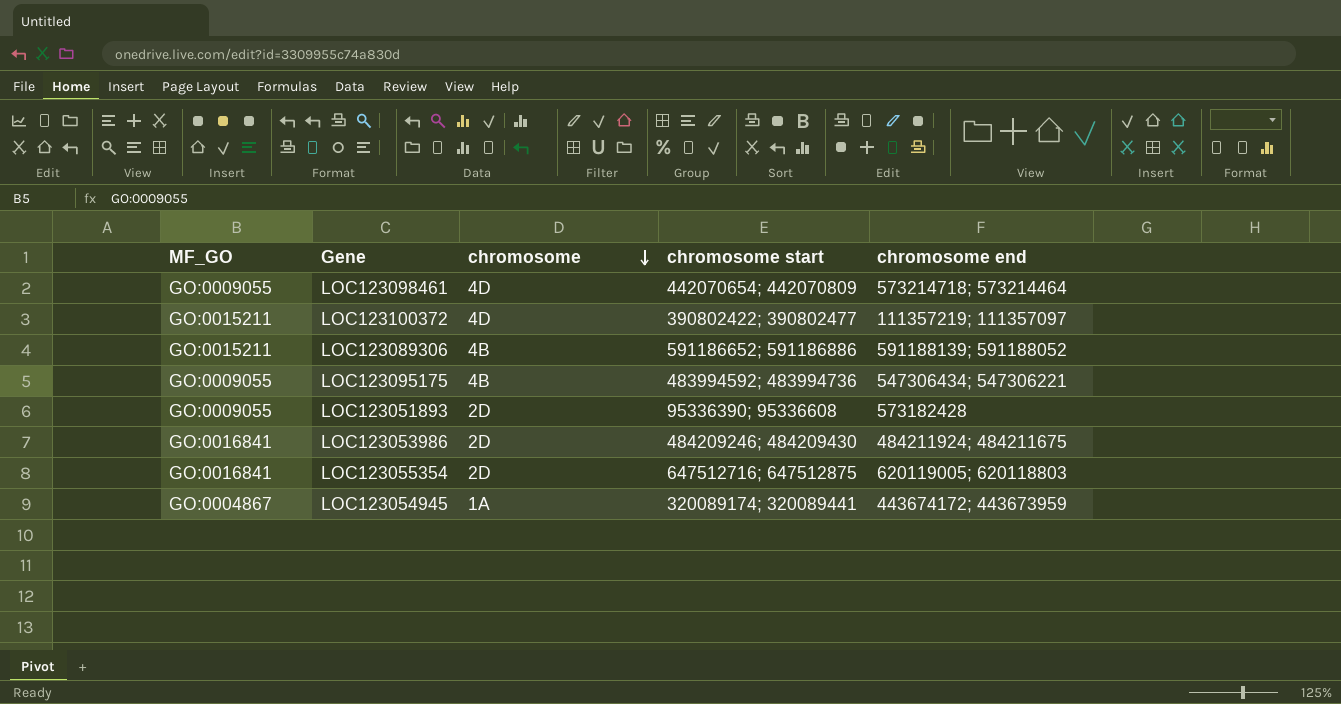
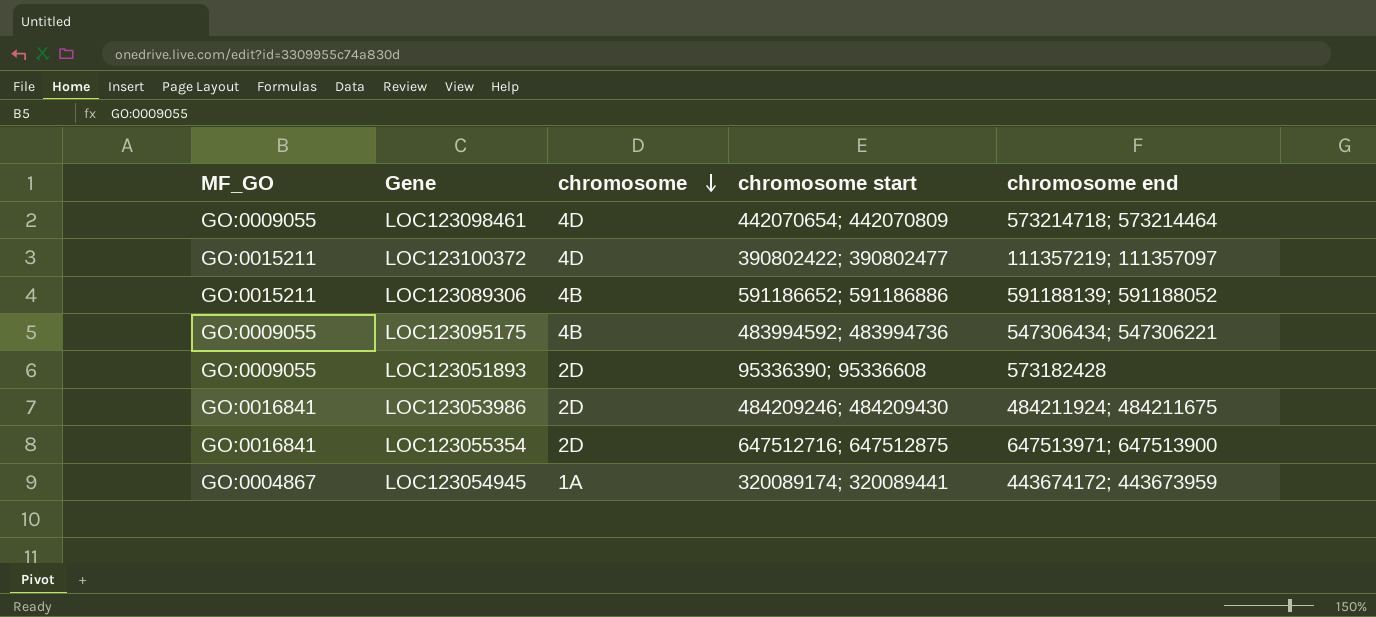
LOC123055354 | chromosome end: 620119005; 620118803 -> 647513971; 647513900

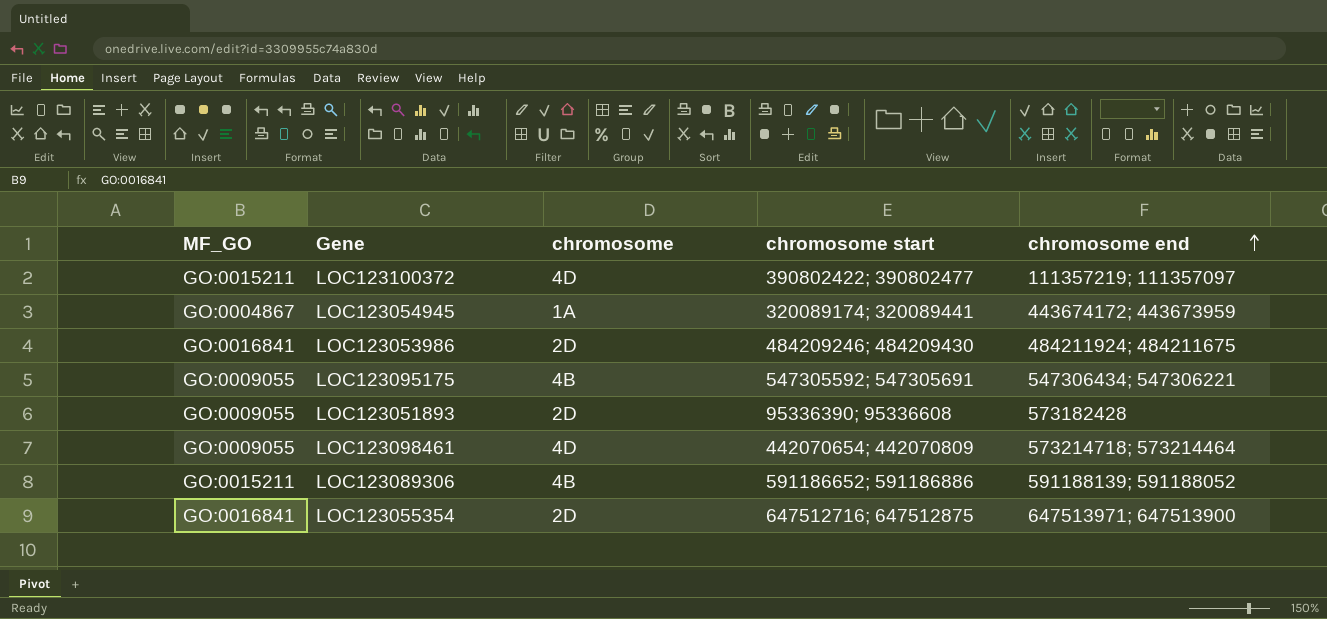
row order: chromosome descending -> chromosome end ascending
LOC123095175 | chromosome start: 483994592; 483994736 -> 547305592; 547305691

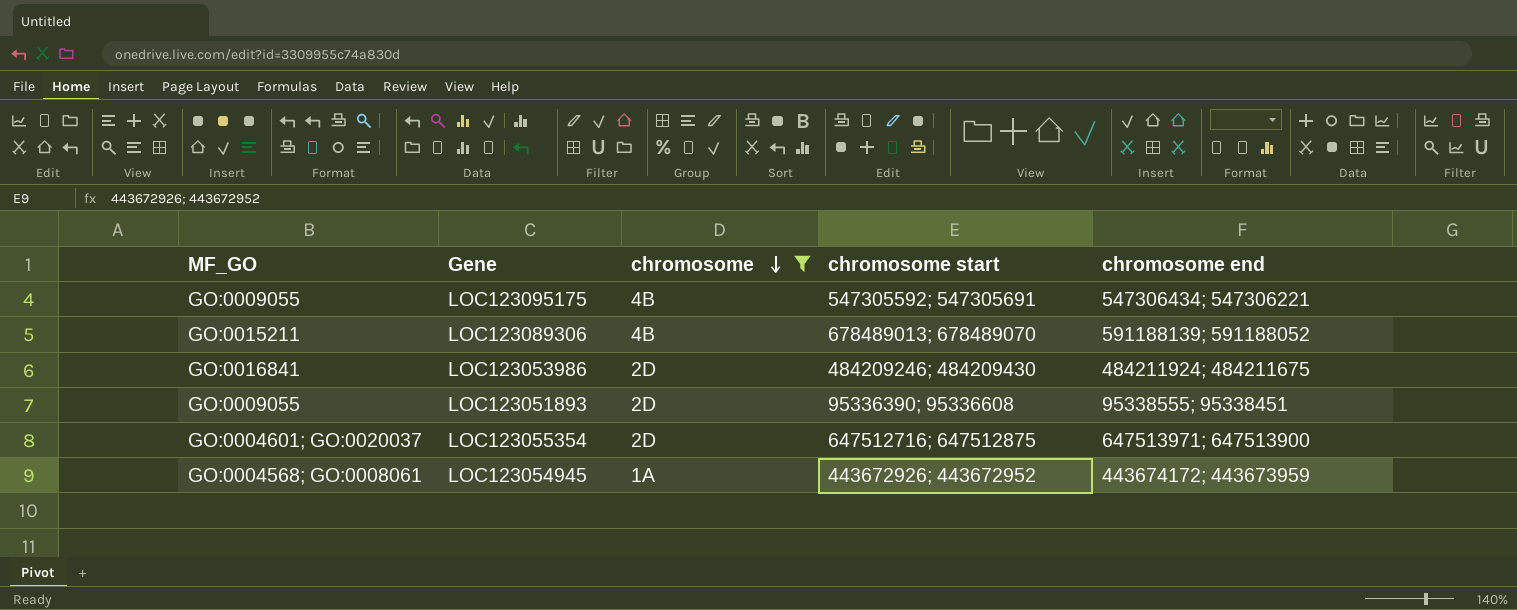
filter: none -> chromosome != 4D
row order: chromosome end ascending -> chromosome descending
LOC123089306 | chromosome start: 591186652; 591186886 -> 678489013; 678489070
LOC123051893 | chromosome end: 573182428 -> 95338555; 95338451
LOC123055354 | MF_GO: GO:0016841 -> GO:0004601; GO:0020037
LOC123054945 | MF_GO: GO:0004867 -> GO:0004568; GO:0008061
LOC123054945 | chromosome start: 320089174; 320089441 -> 443672926; 443672952

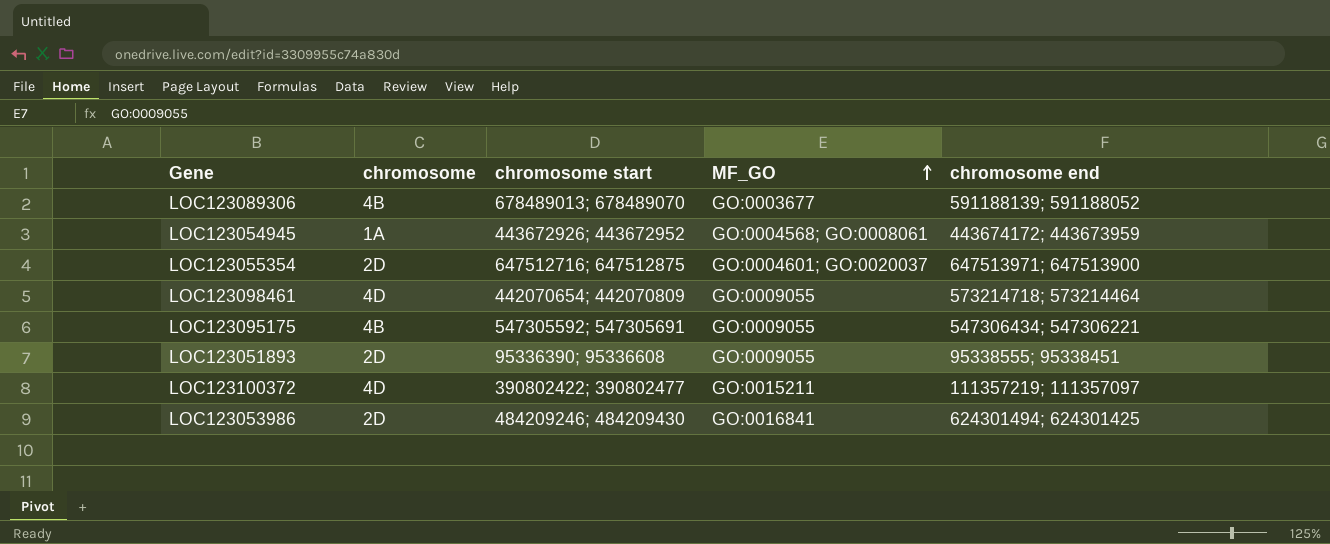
filter: chromosome != 4D -> none
row order: chromosome descending -> MF_GO ascending
column MF_GO | position: 1 -> 4
LOC123089306 | MF_GO: GO:0015211 -> GO:0003677
LOC123053986 | chromosome end: 484211924; 484211675 -> 624301494; 624301425

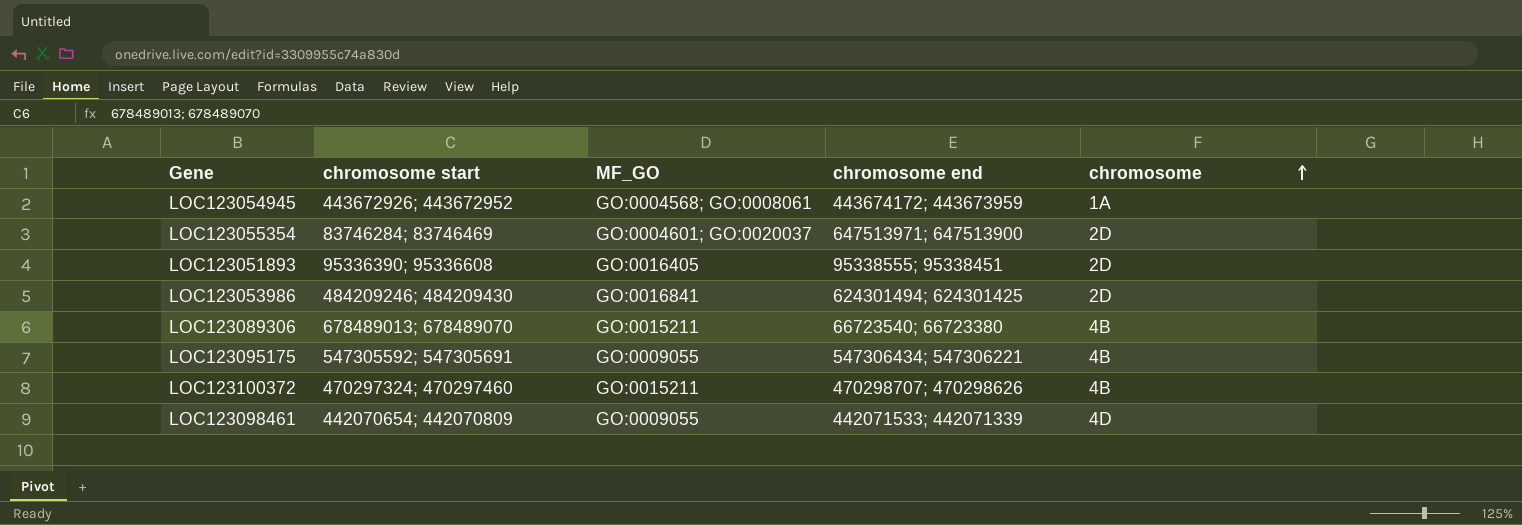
row order: MF_GO ascending -> chromosome ascending
column chromosome | position: 2 -> 5
LOC123055354 | chromosome start: 647512716; 647512875 -> 83746284; 83746469
LOC123051893 | MF_GO: GO:0009055 -> GO:0016405
LOC123089306 | MF_GO: GO:0003677 -> GO:0015211
LOC123089306 | chromosome end: 591188139; 591188052 -> 66723540; 66723380
LOC123100372 | chromosome start: 390802422; 390802477 -> 470297324; 470297460
LOC123100372 | chromosome end: 111357219; 111357097 -> 470298707; 470298626
LOC123100372 | chromosome: 4D -> 4B
LOC123098461 | chromosome end: 573214718; 573214464 -> 442071533; 442071339

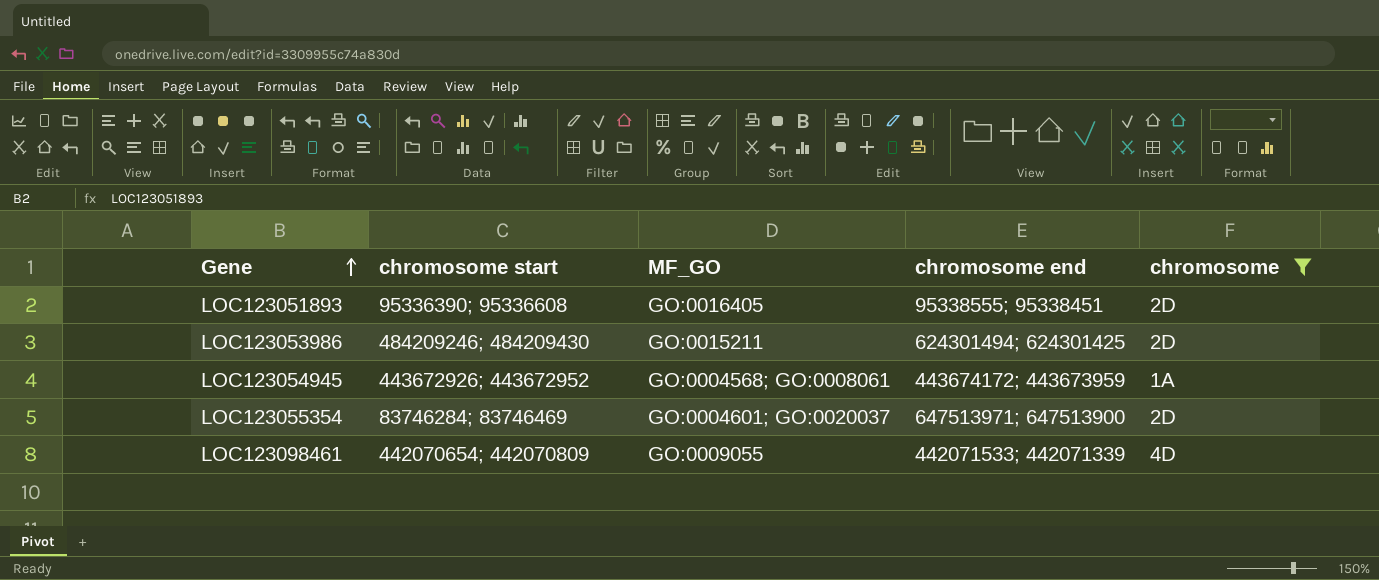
filter: none -> chromosome != 4B
row order: chromosome ascending -> Gene ascending
LOC123053986 | MF_GO: GO:0016841 -> GO:0015211

